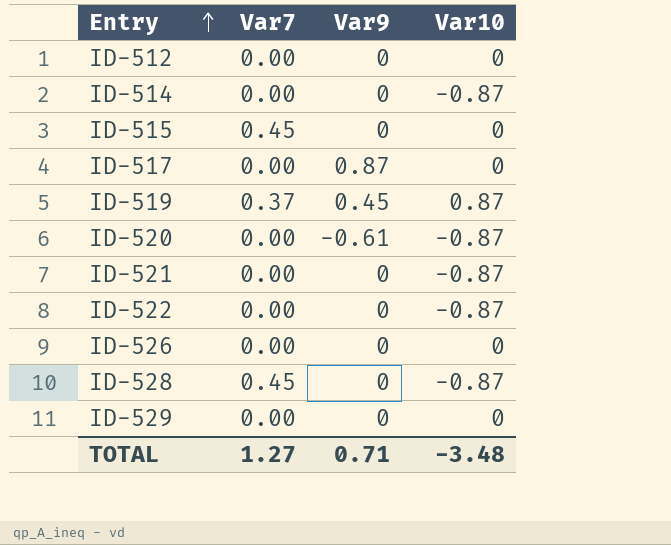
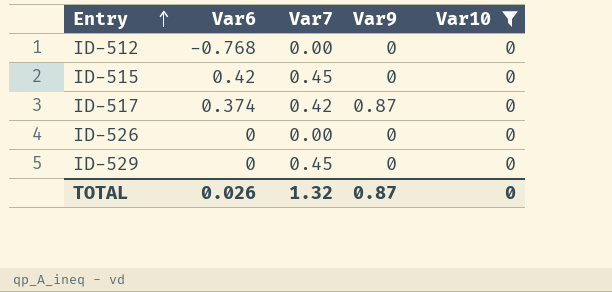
filter: none -> Var10 = 0
column Var6 | position: none -> 2
ID-517 | Var7: 0.00 -> 0.42
ID-529 | Var7: 0.00 -> 0.45
TOTAL | Var7: 1.27 -> 1.32
TOTAL | Var9: 0.71 -> 0.87
TOTAL | Var10: -3.48 -> 0

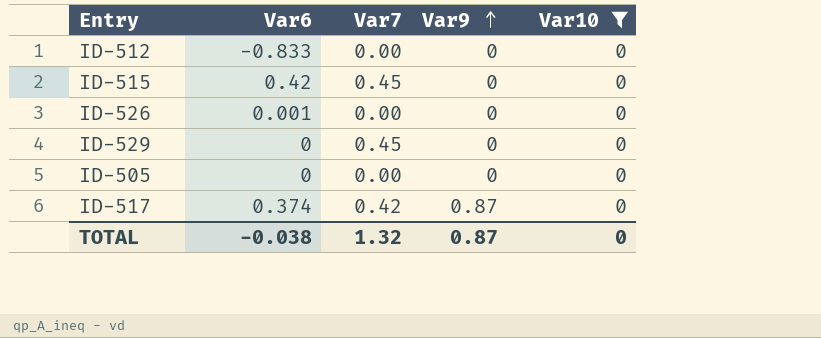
row order: Entry ascending -> Var9 ascending
ID-512 | Var6: -0.768 -> -0.833
ID-526 | Var6: 0 -> 0.001
row ID-505: none -> 0 | 0.00 | 0 | 0
TOTAL | Var6: 0.026 -> -0.038

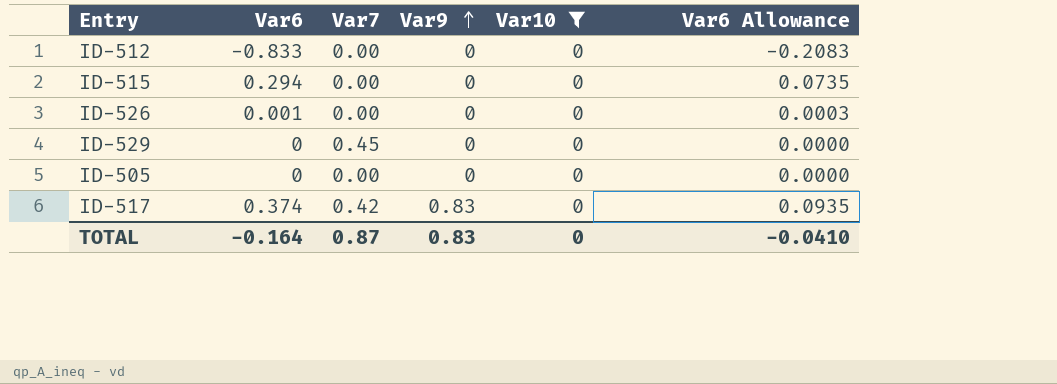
column Var6 Allowance | formula: none -> [Var6] * 0.25
ID-515 | Var6: 0.42 -> 0.294
ID-515 | Var7: 0.45 -> 0.00
ID-517 | Var9: 0.87 -> 0.83
TOTAL | Var6: -0.038 -> -0.164
TOTAL | Var7: 1.32 -> 0.87
TOTAL | Var9: 0.87 -> 0.83

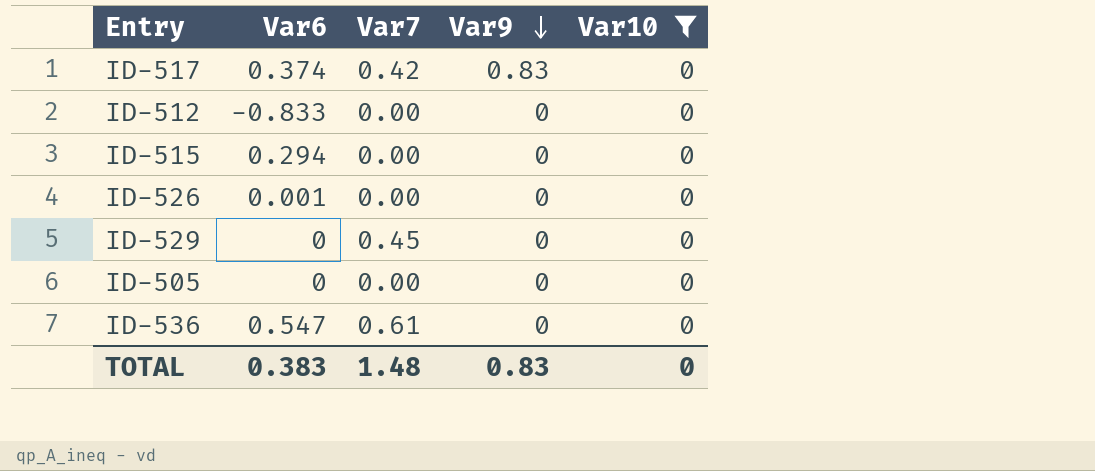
row order: Var9 ascending -> Var9 descending
column Var6 Allowance | formula: [Var6] * 0.25 -> none
row ID-536: none -> 0.547 | 0.61 | 0 | 0
TOTAL | Var6: -0.164 -> 0.383
TOTAL | Var7: 0.87 -> 1.48

